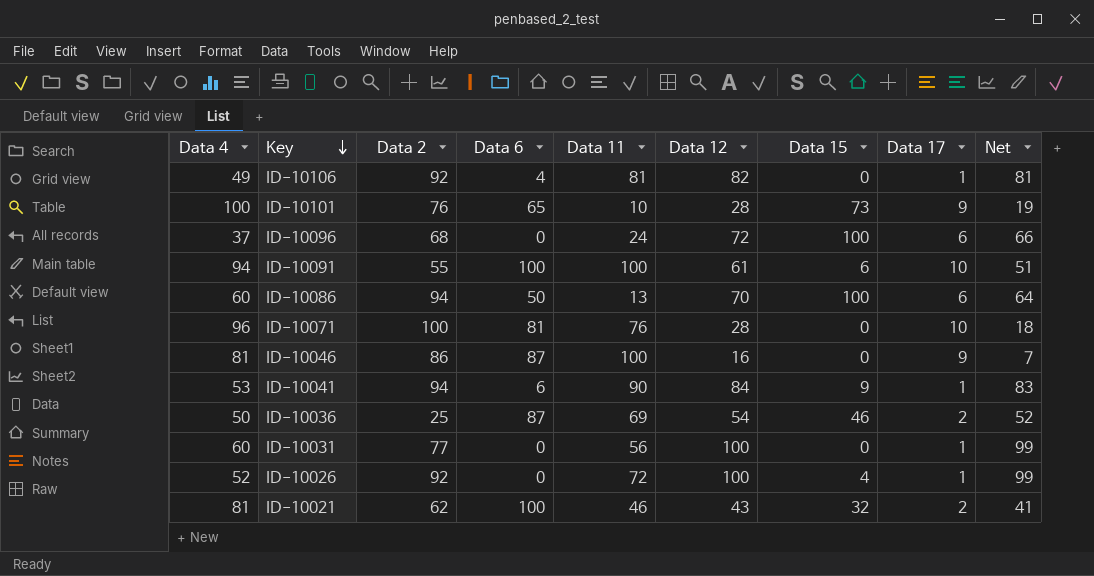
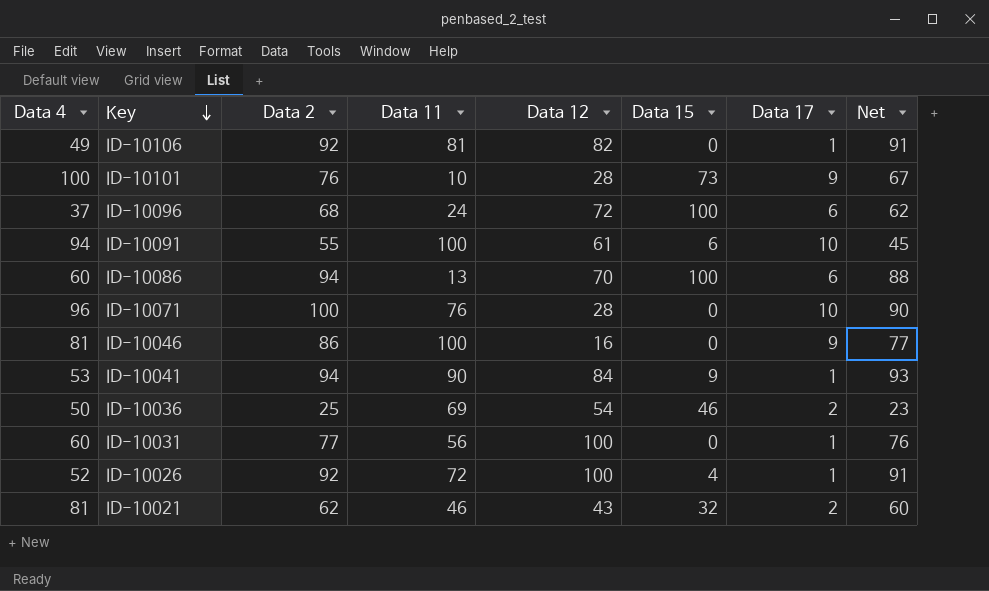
column Data 6 | position: 4 -> none
column Net | formula: [Data 12] - [Data 17] -> [Data 2] - [Data 17]

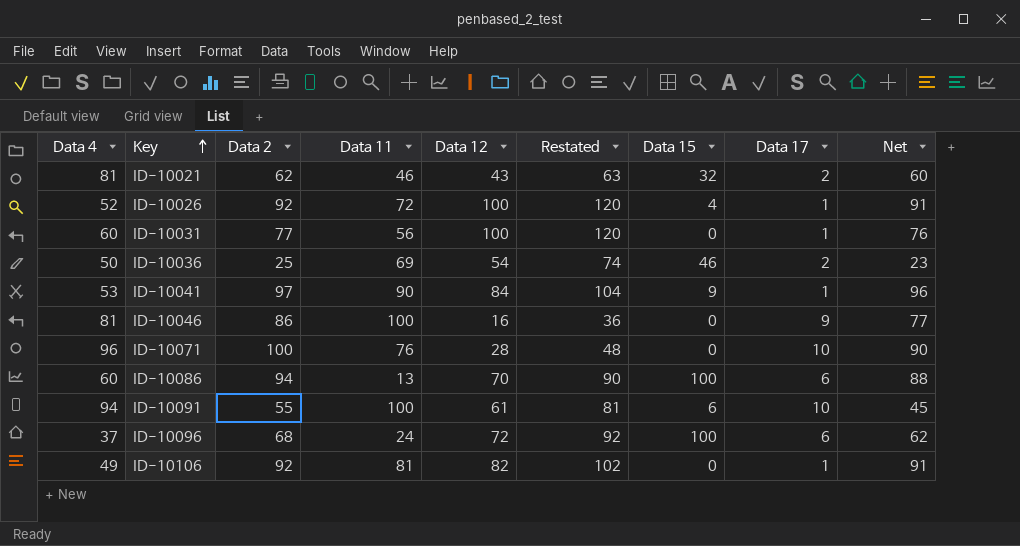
row order: Key descending -> Key ascending
column Restated | formula: none -> [Data 12] + 20
row ID-10101: 100 | 76 | 10 | 28 | 73 | 9 | 67 -> none
ID-10041 | Data 2: 94 -> 97
ID-10041 | Net: 93 -> 96

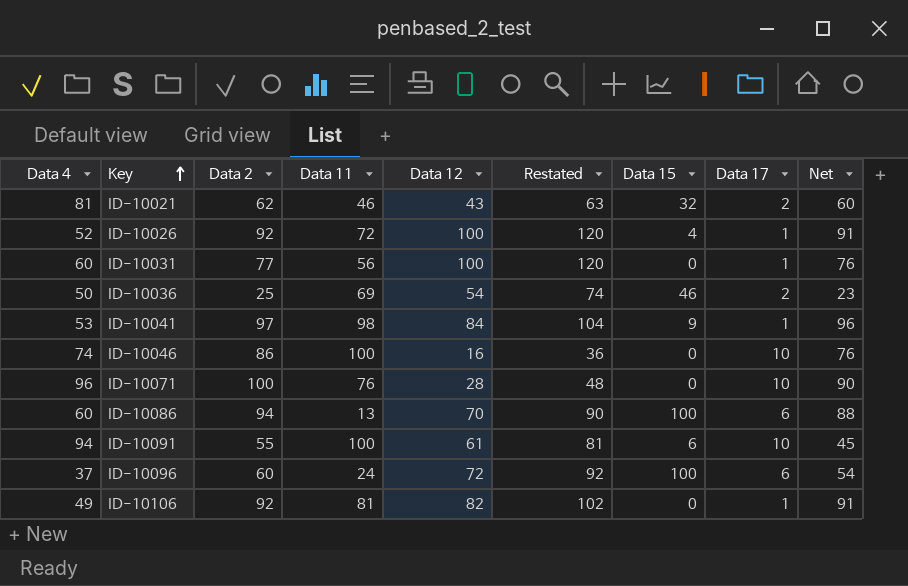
ID-10041 | Data 11: 90 -> 98
ID-10046 | Data 4: 81 -> 74
ID-10046 | Data 17: 9 -> 10
ID-10046 | Net: 77 -> 76
ID-10096 | Data 2: 68 -> 60
ID-10096 | Net: 62 -> 54

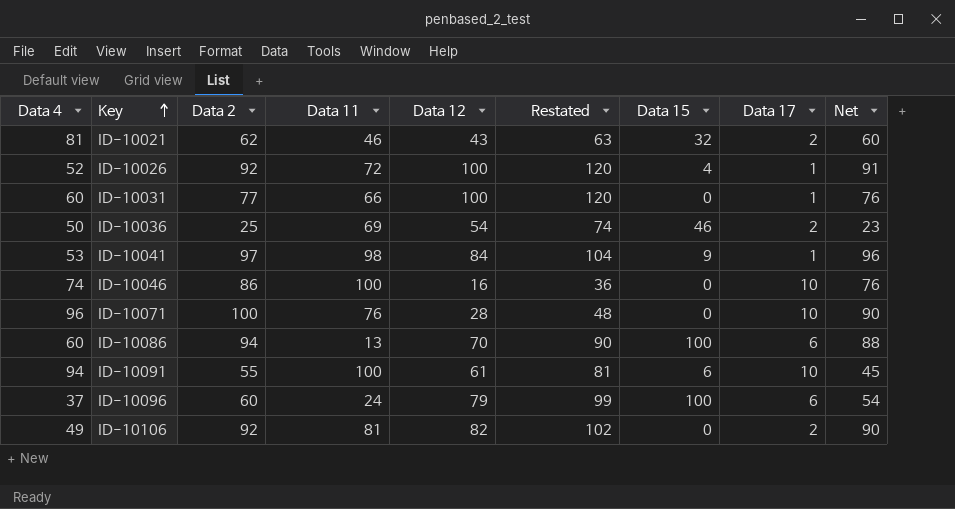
ID-10031 | Data 11: 56 -> 66
ID-10096 | Data 12: 72 -> 79
ID-10096 | Restated: 92 -> 99
ID-10106 | Data 17: 1 -> 2
ID-10106 | Net: 91 -> 90

